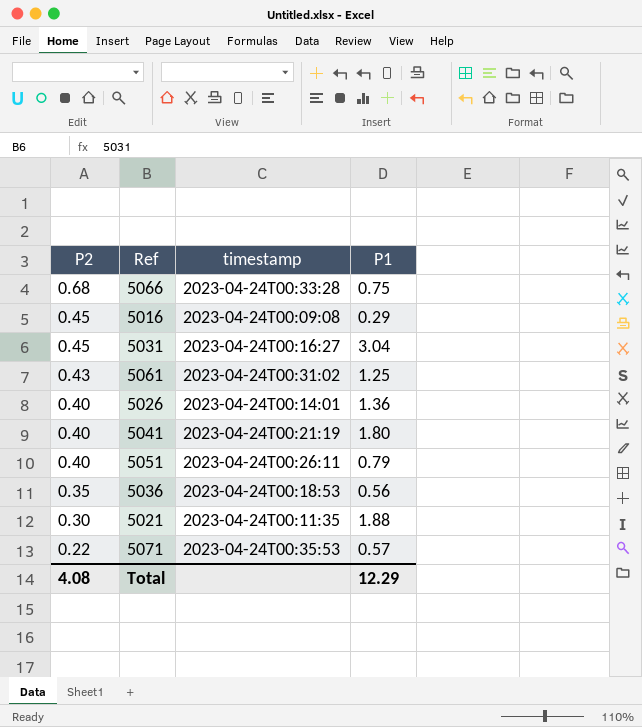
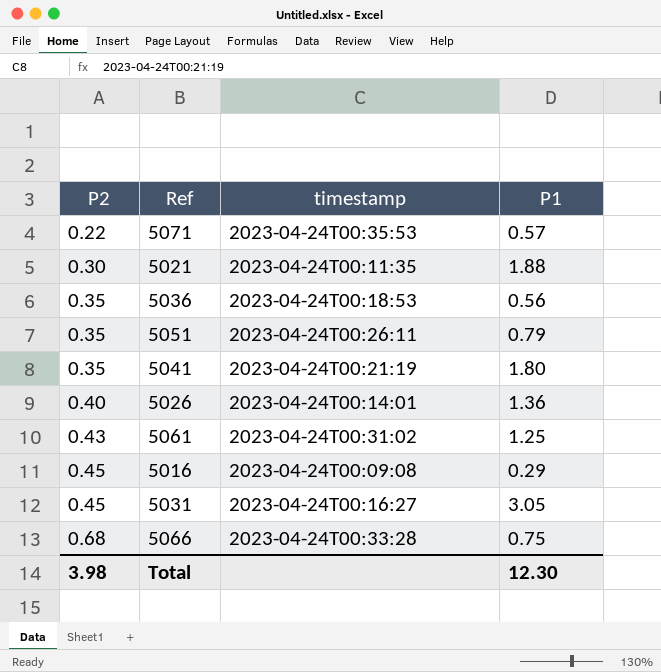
row order: P2 descending -> P2 ascending
5051 | P2: 0.40 -> 0.35
5041 | P2: 0.40 -> 0.35
5031 | P1: 3.04 -> 3.05
Total | P2: 4.08 -> 3.98
Total | P1: 12.29 -> 12.30

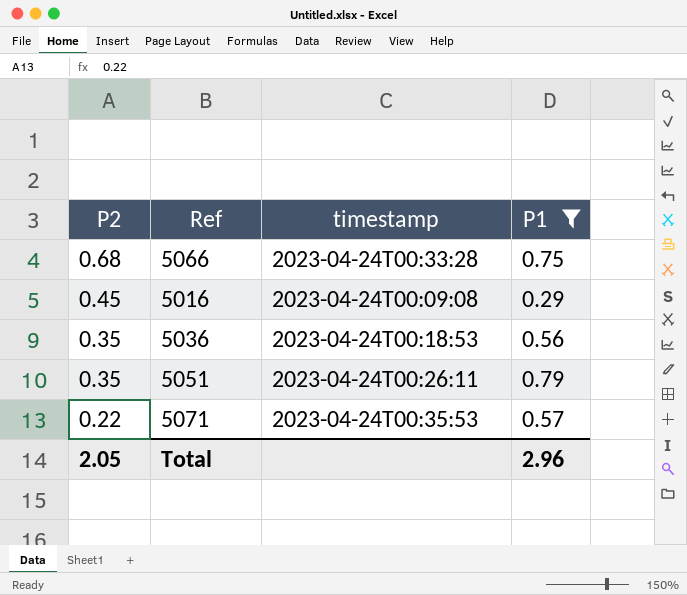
filter: none -> P1 <= 0.79
row order: P2 ascending -> P2 descending
Total | P2: 3.98 -> 2.05
Total | P1: 12.30 -> 2.96

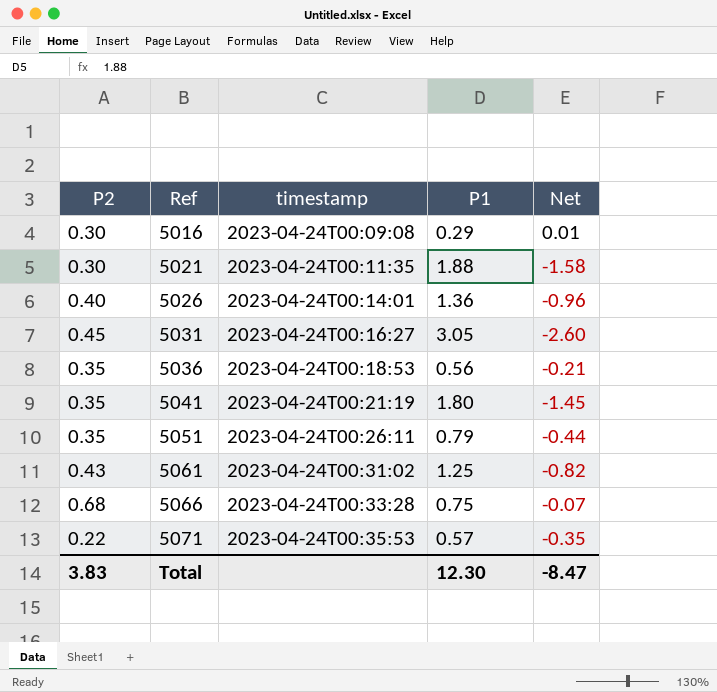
filter: P1 <= 0.79 -> none
row order: P2 descending -> Ref ascending
column Net | formula: none -> [P2] - [P1]
5016 | P2: 0.45 -> 0.30
Total | P2: 2.05 -> 3.83
Total | P1: 2.96 -> 12.30

